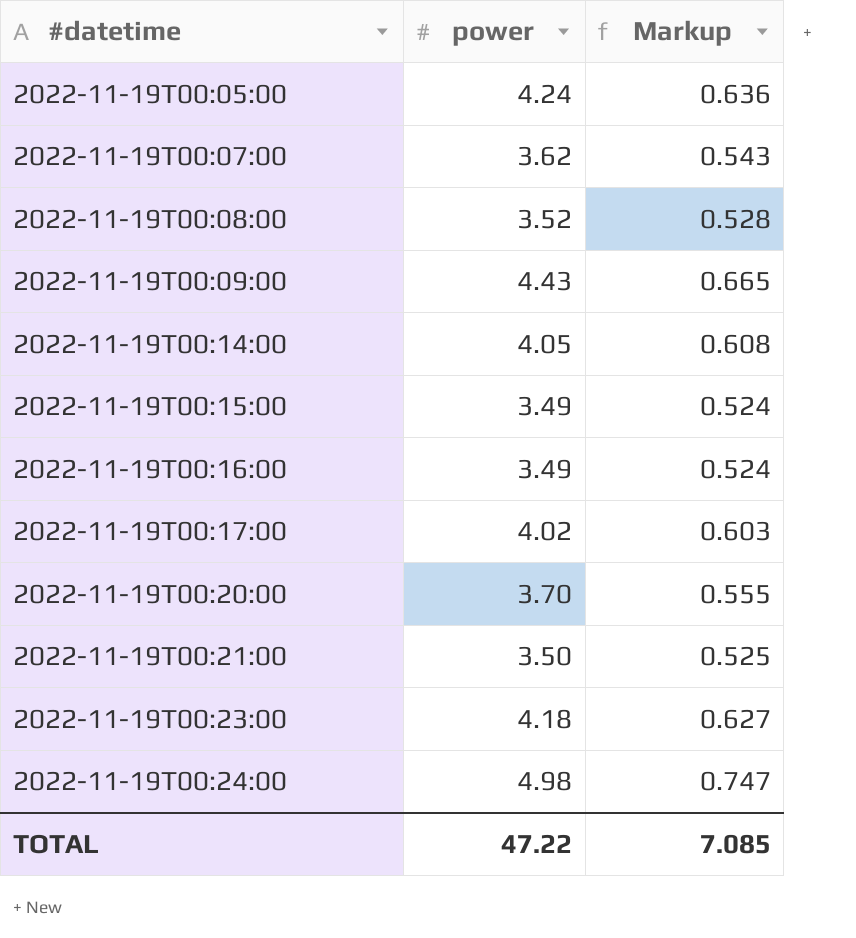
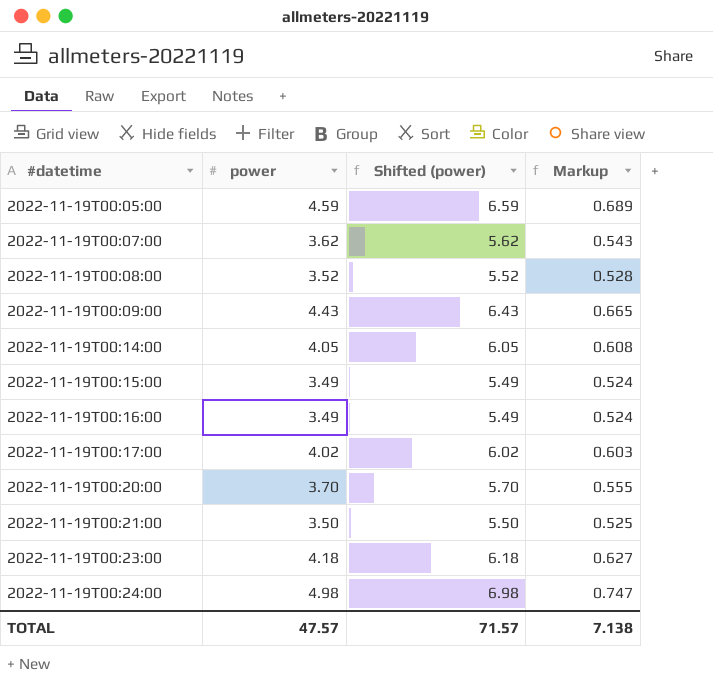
column Shifted (power) | formula: none -> [power] + 2
2022-11-19T00:05:00 | power: 4.24 -> 4.59
2022-11-19T00:05:00 | Markup: 0.636 -> 0.689
TOTAL | power: 47.22 -> 47.57
TOTAL | Markup: 7.085 -> 7.138

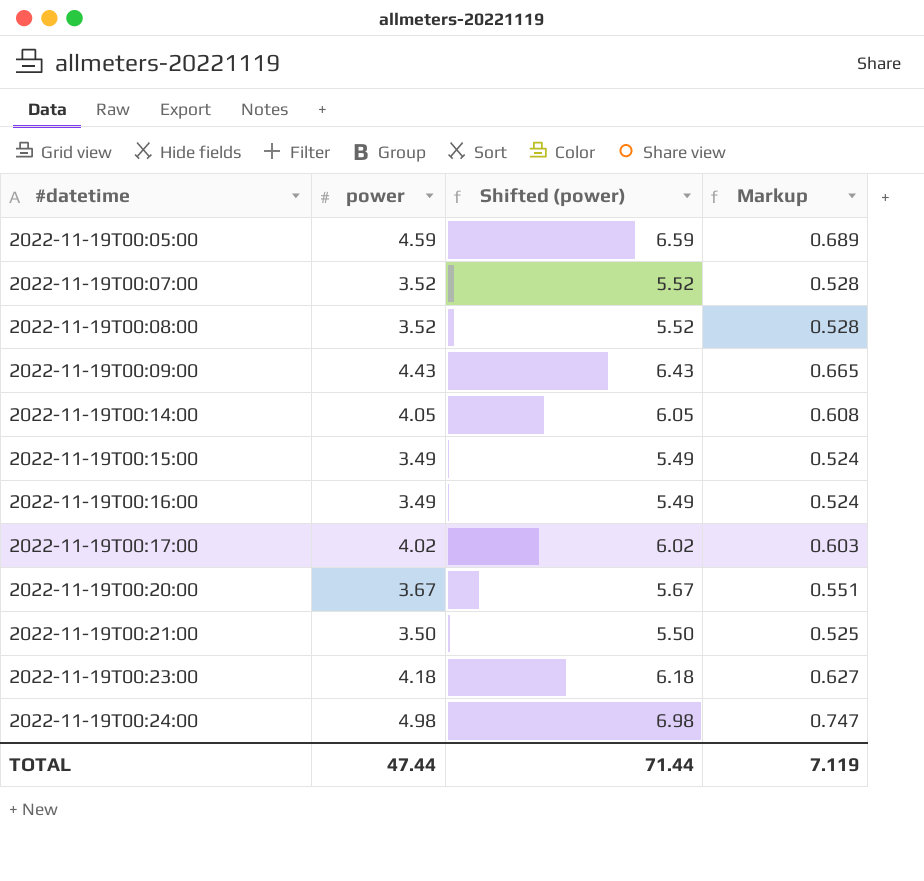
2022-11-19T00:07:00 | power: 3.62 -> 3.52
2022-11-19T00:07:00 | Shifted (power): 5.62 -> 5.52
2022-11-19T00:07:00 | Markup: 0.543 -> 0.528
2022-11-19T00:20:00 | power: 3.70 -> 3.67
2022-11-19T00:20:00 | Shifted (power): 5.70 -> 5.67
2022-11-19T00:20:00 | Markup: 0.555 -> 0.551
TOTAL | power: 47.57 -> 47.44
TOTAL | Shifted (power): 71.57 -> 71.44
TOTAL | Markup: 7.138 -> 7.119

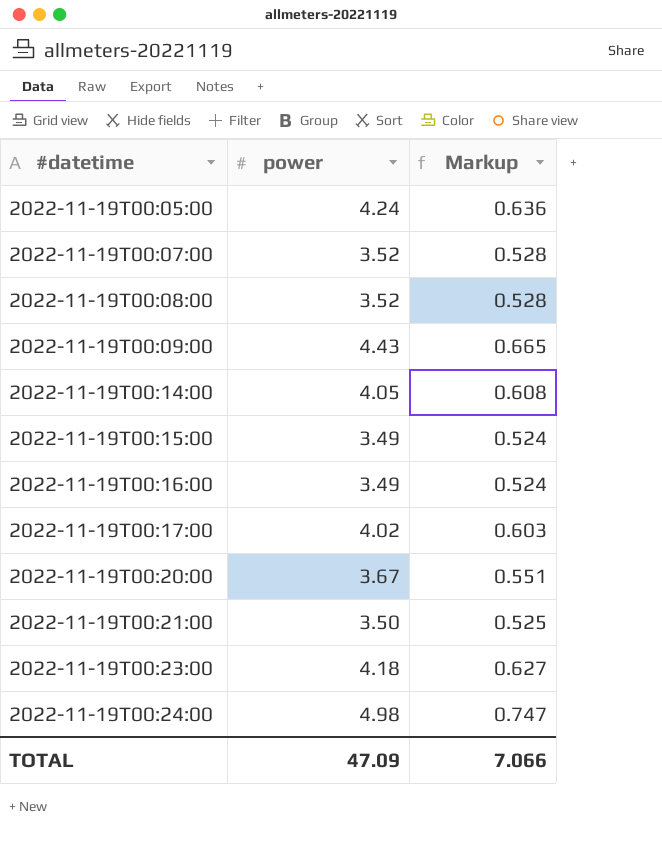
column Shifted (power) | formula: [power] + 2 -> none
2022-11-19T00:05:00 | power: 4.59 -> 4.24
2022-11-19T00:05:00 | Markup: 0.689 -> 0.636
TOTAL | power: 47.44 -> 47.09
TOTAL | Markup: 7.119 -> 7.066

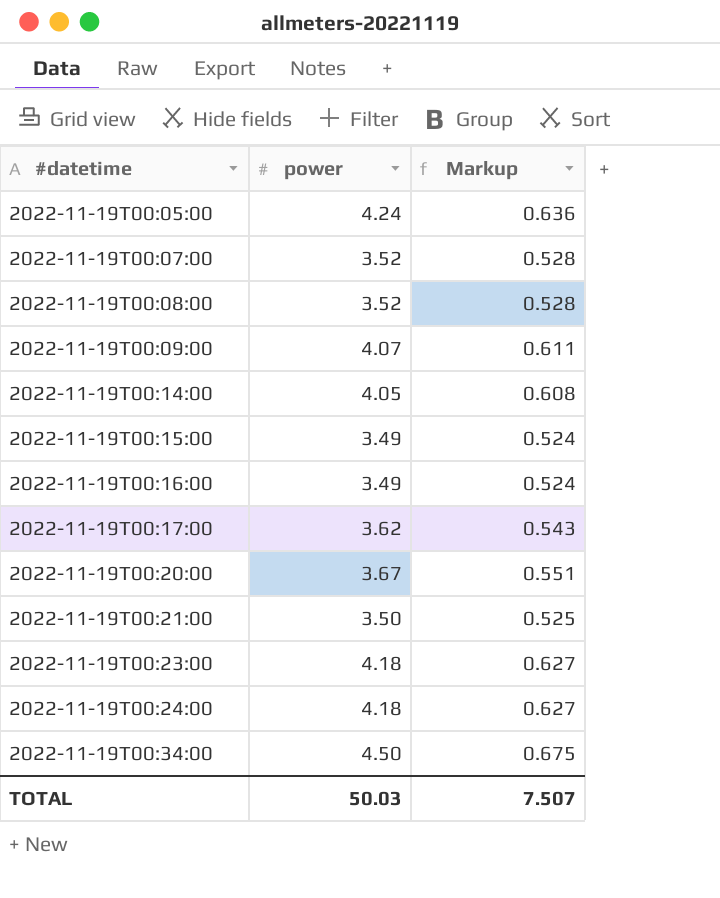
2022-11-19T00:09:00 | power: 4.43 -> 4.07
2022-11-19T00:09:00 | Markup: 0.665 -> 0.611
2022-11-19T00:17:00 | power: 4.02 -> 3.62
2022-11-19T00:17:00 | Markup: 0.603 -> 0.543
2022-11-19T00:24:00 | power: 4.98 -> 4.18
2022-11-19T00:24:00 | Markup: 0.747 -> 0.627
row 2022-11-19T00:34:00: none -> 4.50 | 0.675
TOTAL | power: 47.09 -> 50.03
TOTAL | Markup: 7.066 -> 7.507

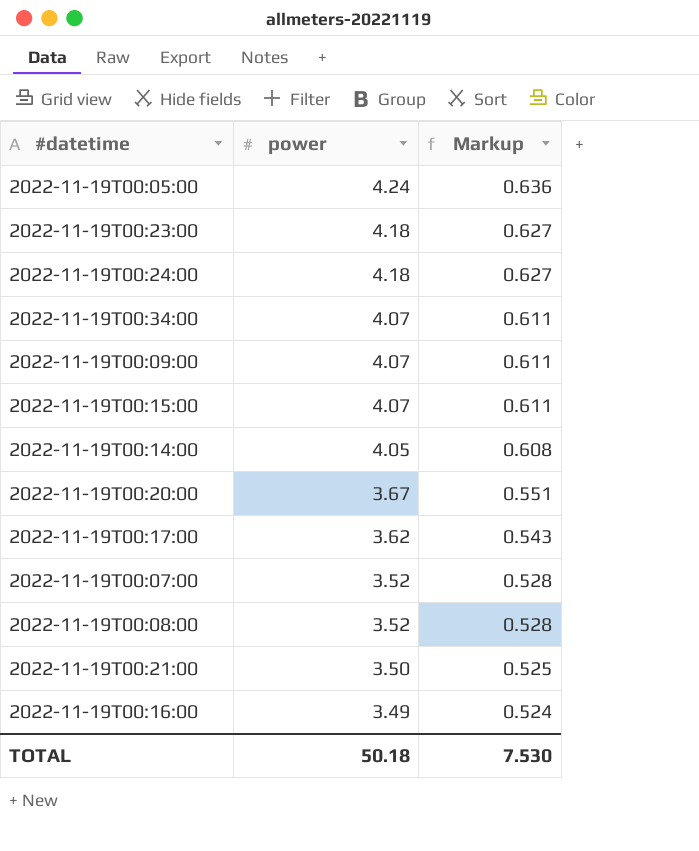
row order: #datetime ascending -> power descending
2022-11-19T00:34:00 | power: 4.50 -> 4.07
2022-11-19T00:34:00 | Markup: 0.675 -> 0.611
2022-11-19T00:15:00 | power: 3.49 -> 4.07
2022-11-19T00:15:00 | Markup: 0.524 -> 0.611
TOTAL | power: 50.03 -> 50.18
TOTAL | Markup: 7.507 -> 7.530

